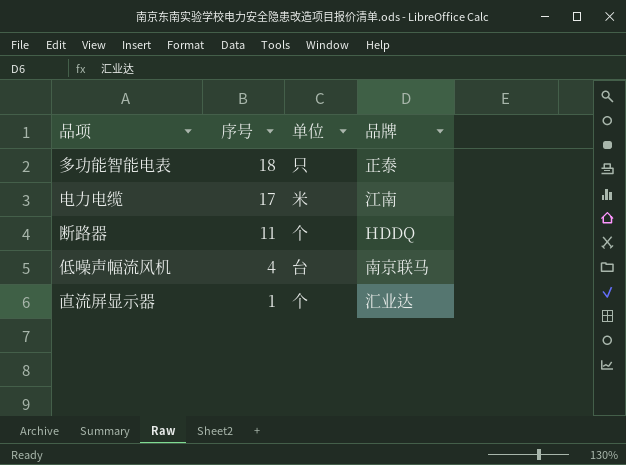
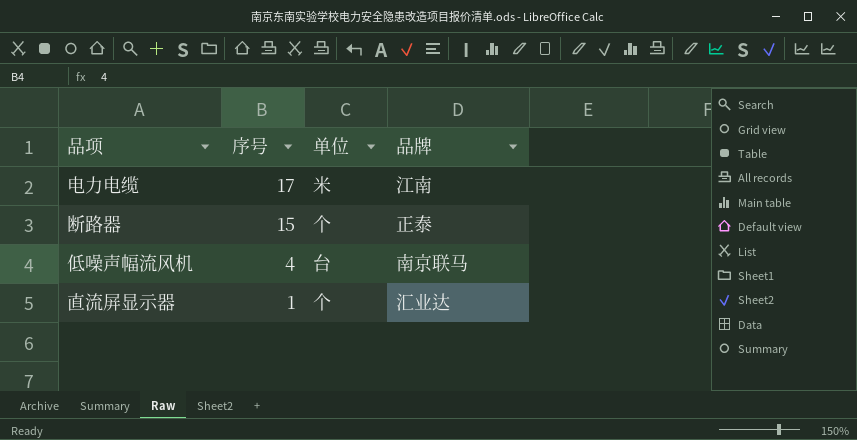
row 多功能智能电表: 18 | 只 | 正泰 -> none
断路器 | 序号: 11 -> 15
断路器 | 品牌: HDDQ -> 正泰

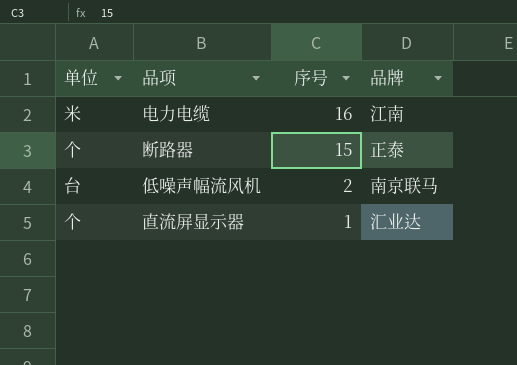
column 单位 | position: 3 -> 1
电力电缆 | 序号: 17 -> 16
低噪声幅流风机 | 序号: 4 -> 2

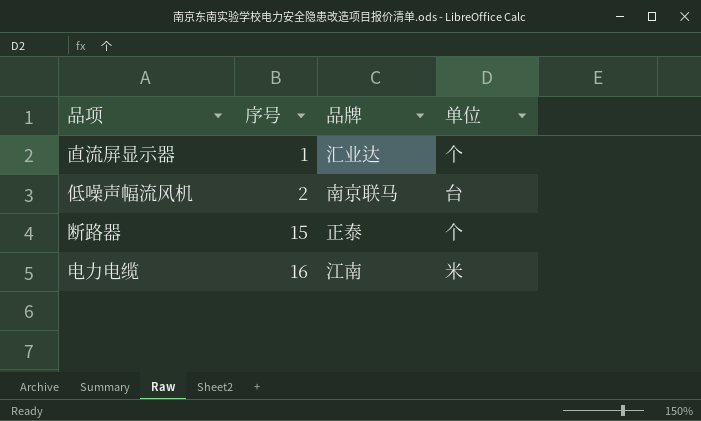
row order: 序号 descending -> 序号 ascending
column 单位 | position: 1 -> 4

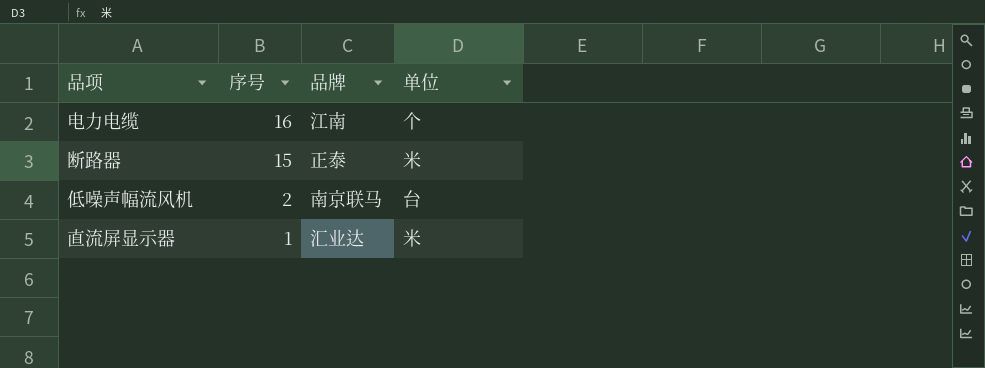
row order: 序号 ascending -> 序号 descending
电力电缆 | 单位: 米 -> 个
断路器 | 单位: 个 -> 米
直流屏显示器 | 单位: 个 -> 米

